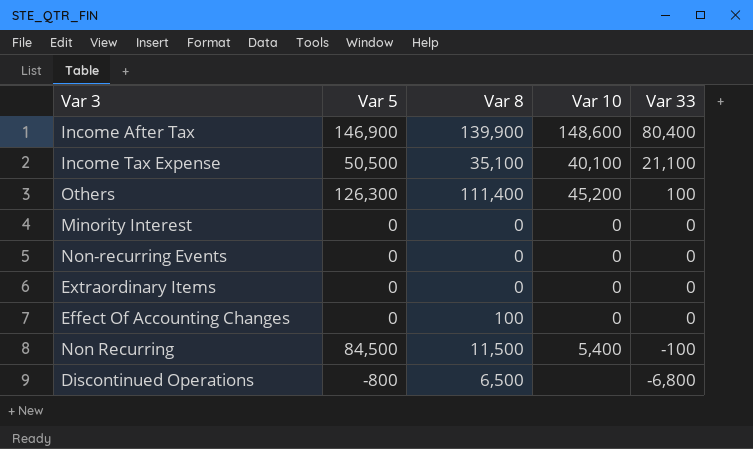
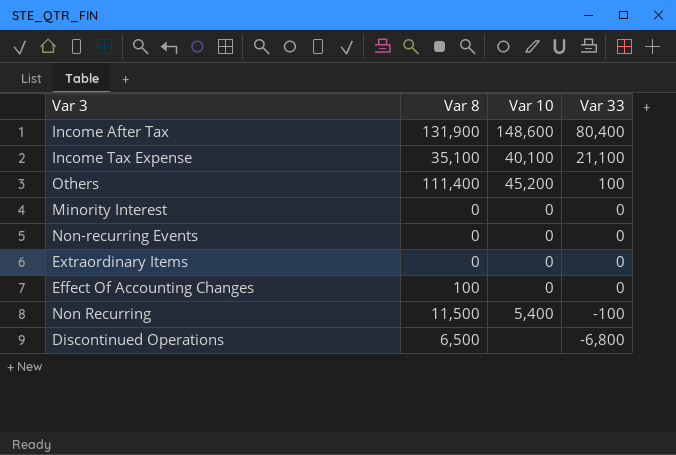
column Var 5 | position: 2 -> none
Income After Tax | Var 8: 139,900 -> 131,900

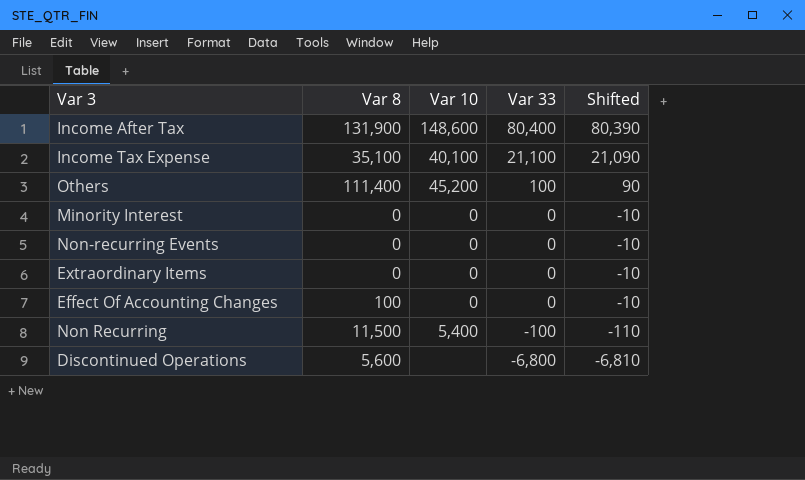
column Shifted | formula: none -> [Var 33] - 10
Discontinued Operations | Var 8: 6,500 -> 5,600

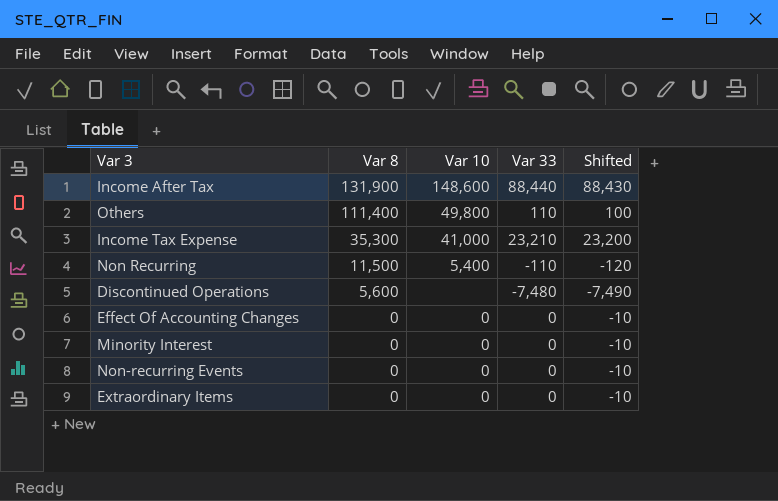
row order: Var 33 descending -> Var 8 descending
Income After Tax | Var 33: 80,400 -> 88,440
Income After Tax | Shifted: 80,390 -> 88,430
Others | Var 10: 45,200 -> 49,800
Others | Var 33: 100 -> 110
Others | Shifted: 90 -> 100
Income Tax Expense | Var 8: 35,100 -> 35,300
Income Tax Expense | Var 10: 40,100 -> 41,000
Income Tax Expense | Var 33: 21,100 -> 23,210
Income Tax Expense | Shifted: 21,090 -> 23,200
Non Recurring | Var 33: -100 -> -110
Non Recurring | Shifted: -110 -> -120
Discontinued Operations | Var 33: -6,800 -> -7,480
Discontinued Operations | Shifted: -6,810 -> -7,490
Effect Of Accounting Changes | Var 8: 100 -> 0

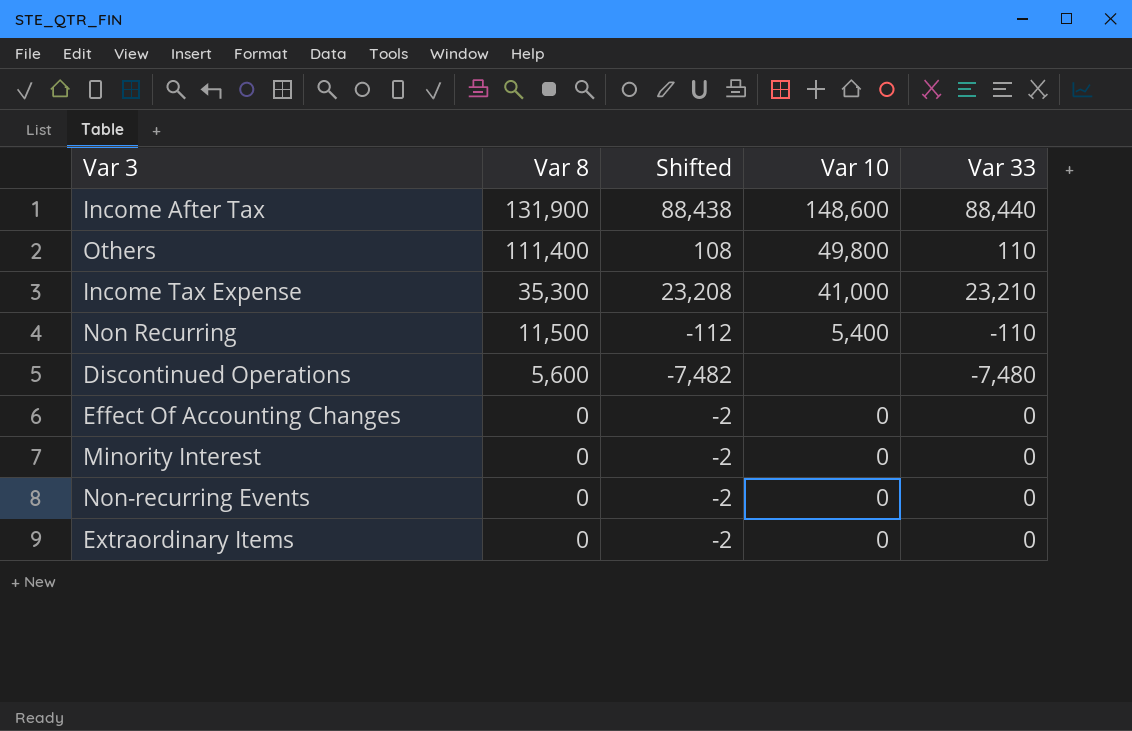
column Shifted | formula: [Var 33] - 10 -> [Var 33] - 2
column Shifted | position: 5 -> 3

